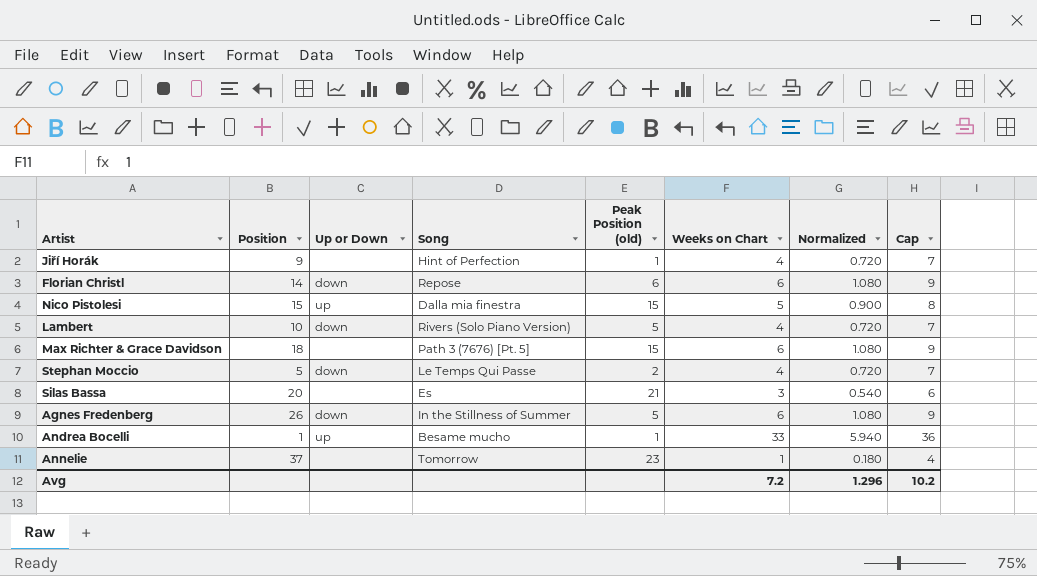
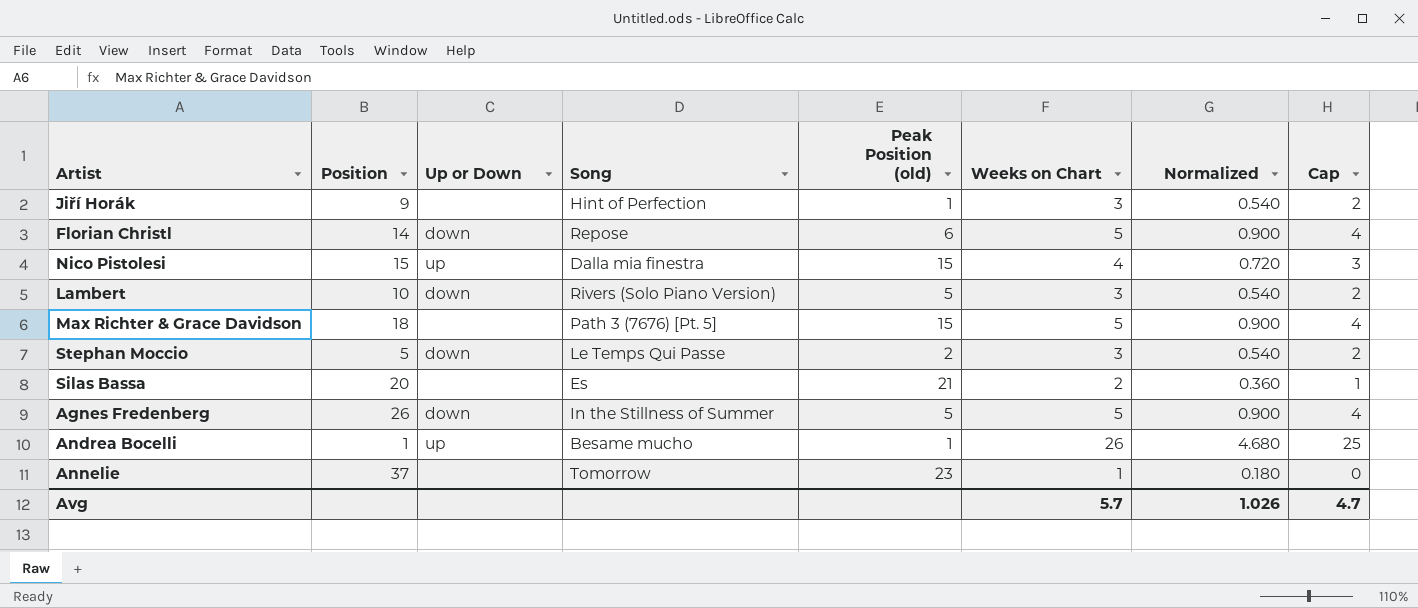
column Cap | formula: [Weeks on Chart] + 3 -> [Weeks on Chart] - 1
Jiří Horák | Weeks on Chart: 4 -> 3
Jiří Horák | Normalized: 0.720 -> 0.540
Florian Christl | Weeks on Chart: 6 -> 5
Florian Christl | Normalized: 1.080 -> 0.900
Nico Pistolesi | Weeks on Chart: 5 -> 4
Nico Pistolesi | Normalized: 0.900 -> 0.720
Lambert | Weeks on Chart: 4 -> 3
Lambert | Normalized: 0.720 -> 0.540
Max Richter & Grace Davidson | Weeks on Chart: 6 -> 5
Max Richter & Grace Davidson | Normalized: 1.080 -> 0.900
Stephan Moccio | Weeks on Chart: 4 -> 3
Stephan Moccio | Normalized: 0.720 -> 0.540
Silas Bassa | Weeks on Chart: 3 -> 2
Silas Bassa | Normalized: 0.540 -> 0.360
Agnes Fredenberg | Weeks on Chart: 6 -> 5
Agnes Fredenberg | Normalized: 1.080 -> 0.900
Andrea Bocelli | Weeks on Chart: 33 -> 26
Andrea Bocelli | Normalized: 5.940 -> 4.680
Avg | Weeks on Chart: 7.2 -> 5.7
Avg | Normalized: 1.296 -> 1.026
Avg | Cap: 10.2 -> 4.7

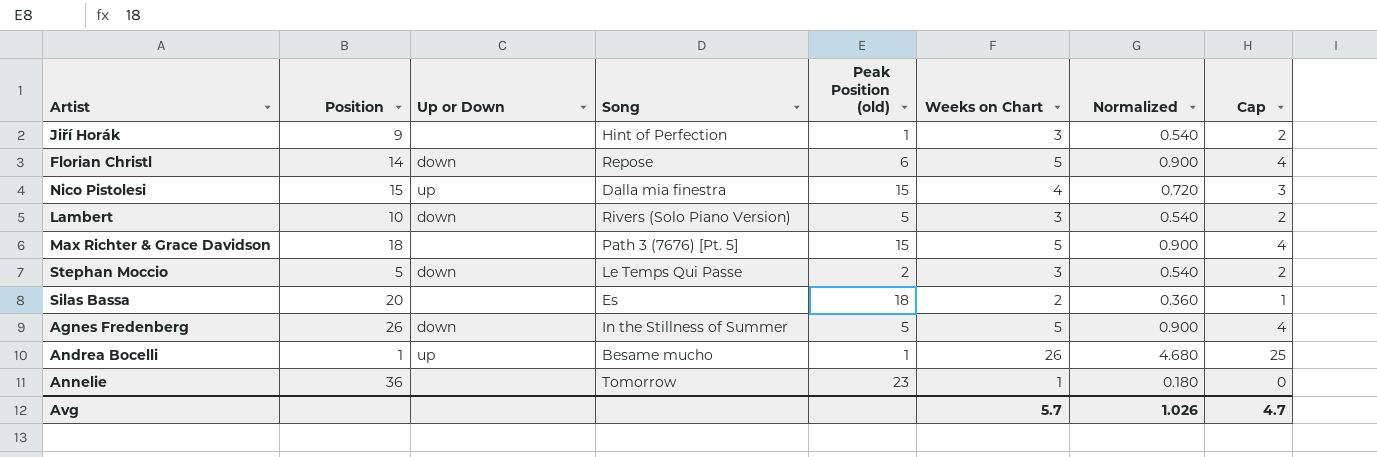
Silas Bassa | Peak Position (old): 21 -> 18
Annelie | Position: 37 -> 36

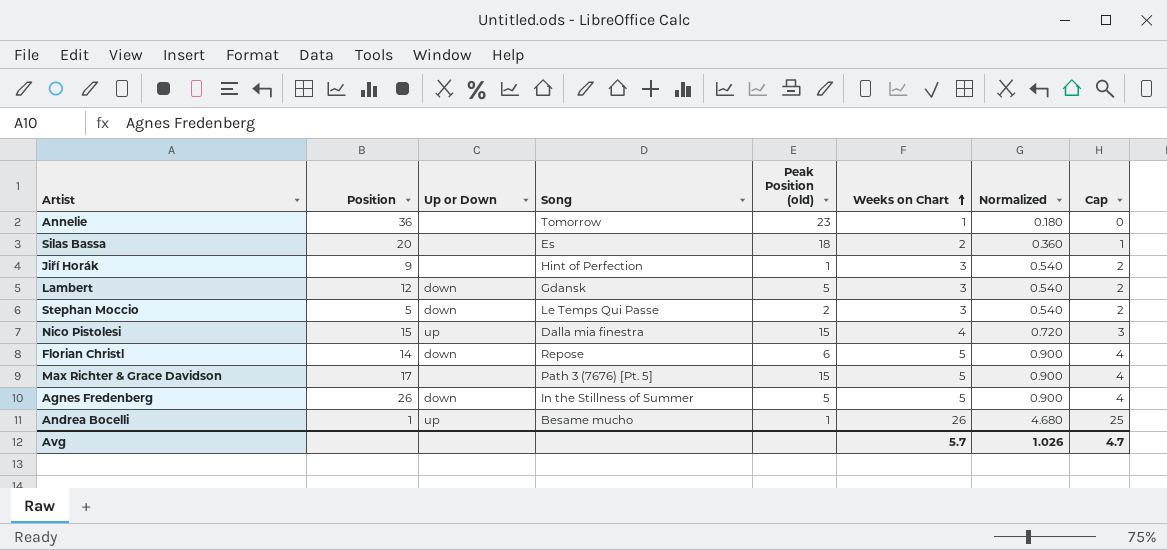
row order: none -> Weeks on Chart ascending
Lambert | Position: 10 -> 12
Lambert | Song: Rivers (Solo Piano Version) -> Gdansk
Max Richter & Grace Davidson | Position: 18 -> 17

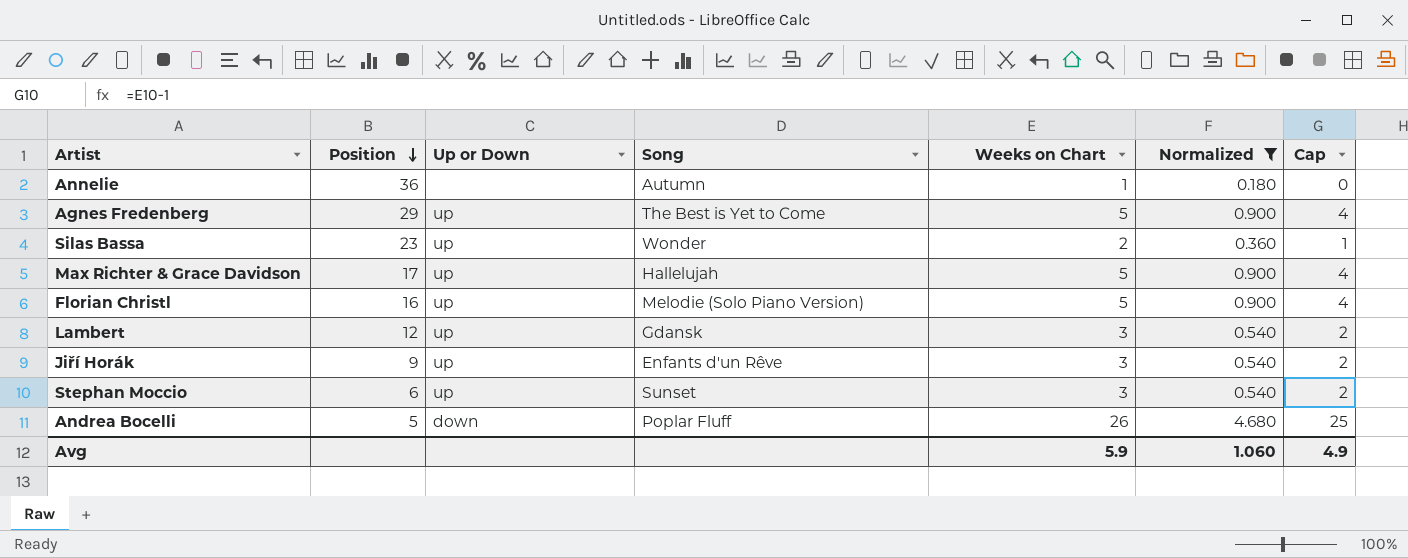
filter: none -> Normalized != 0.720
row order: Weeks on Chart ascending -> Position descending
column Peak Position (old) | position: 5 -> none
Annelie | Song: Tomorrow -> Autumn
Agnes Fredenberg | Position: 26 -> 29
Agnes Fredenberg | Up or Down: down -> up
Agnes Fredenberg | Song: In the Stillness of Summer -> The Best is Yet to Come
Silas Bassa | Position: 20 -> 23
Silas Bassa | Up or Down: none -> up
Silas Bassa | Song: Es -> Wonder
Max Richter & Grace Davidson | Up or Down: none -> up
Max Richter & Grace Davidson | Song: Path 3 (7676) [Pt. 5] -> Hallelujah
Florian Christl | Position: 14 -> 16
Florian Christl | Up or Down: down -> up
Florian Christl | Song: Repose -> Melodie (Solo Piano Version)
Lambert | Up or Down: down -> up
Jiří Horák | Up or Down: none -> up
Jiří Horák | Song: Hint of Perfection -> Enfants d'un Rêve
Stephan Moccio | Position: 5 -> 6
Stephan Moccio | Up or Down: down -> up
Stephan Moccio | Song: Le Temps Qui Passe -> Sunset
Andrea Bocelli | Position: 1 -> 5
Andrea Bocelli | Up or Down: up -> down
Andrea Bocelli | Song: Besame mucho -> Poplar Fluff
Avg | Weeks on Chart: 5.7 -> 5.9
Avg | Normalized: 1.026 -> 1.060
Avg | Cap: 4.7 -> 4.9

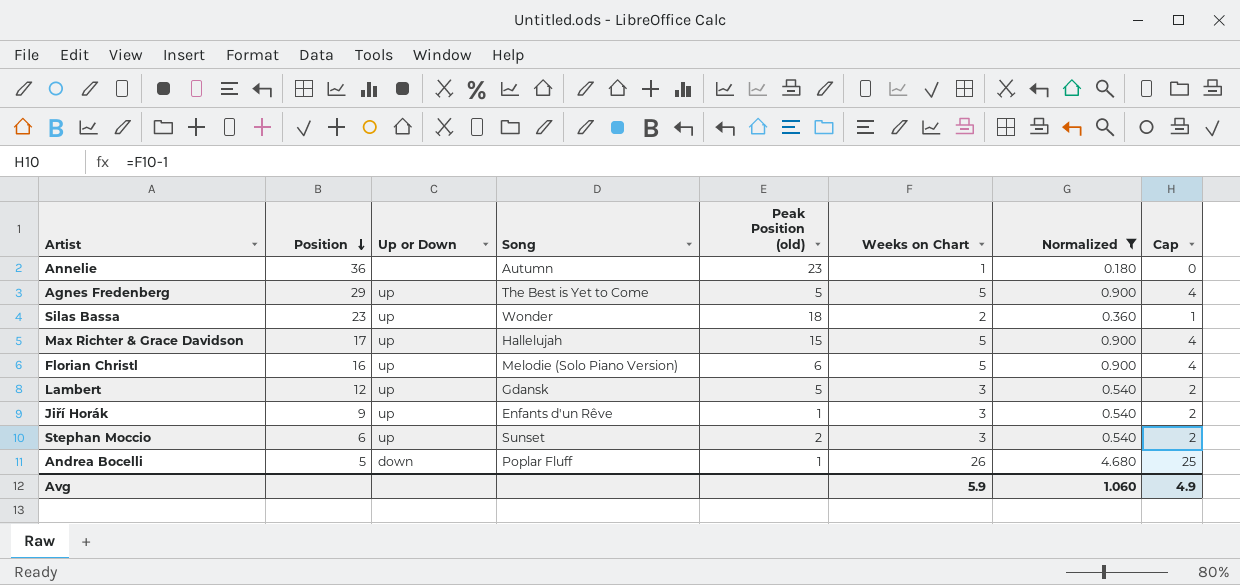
column Peak Position (old) | position: none -> 5

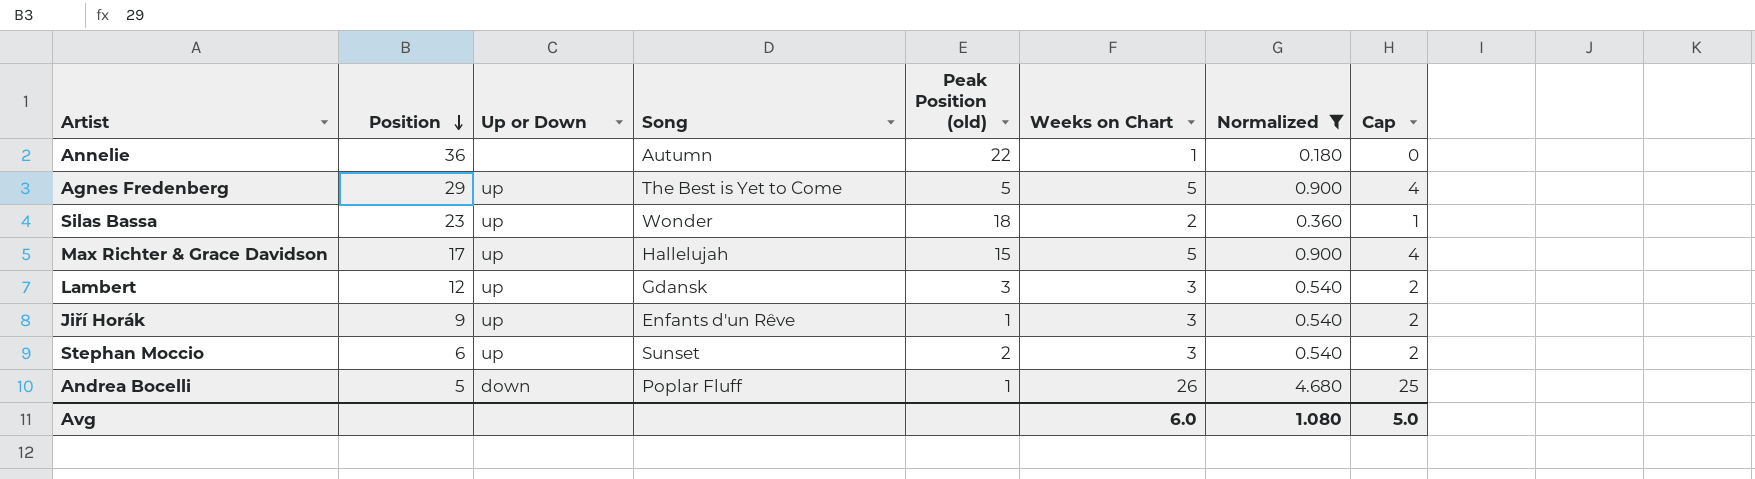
row Florian Christl: 16 | up | Melodie (Solo Piano Version) | 6 | 5 | 0.900 | 4 -> none
Annelie | Peak Position (old): 23 -> 22
Lambert | Peak Position (old): 5 -> 3
Avg | Weeks on Chart: 5.9 -> 6.0
Avg | Normalized: 1.060 -> 1.080
Avg | Cap: 4.9 -> 5.0

